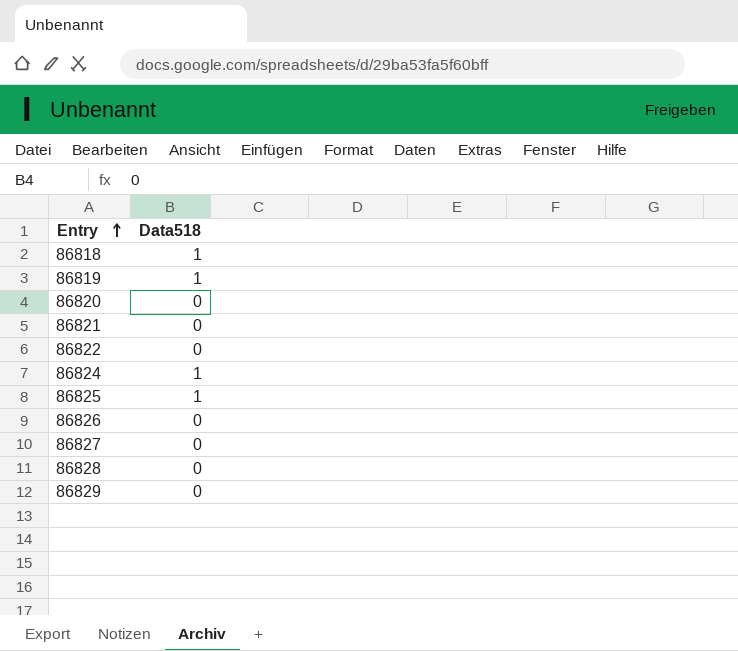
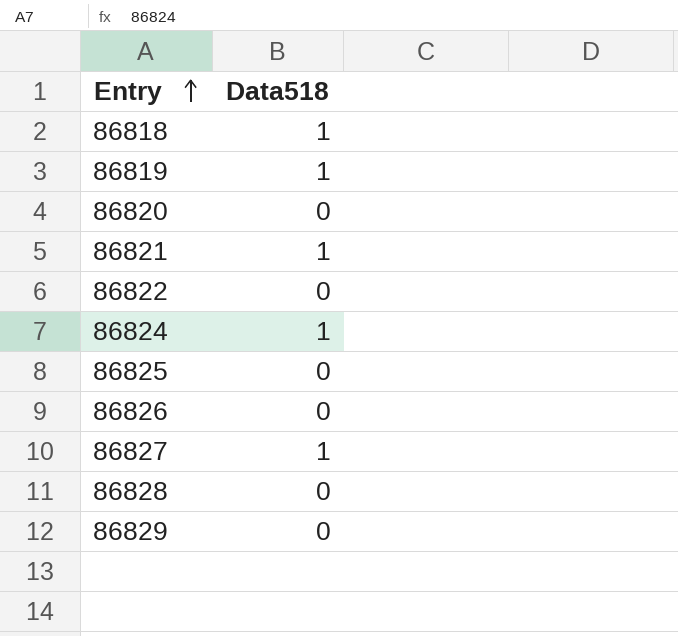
86821 | Data518: 0 -> 1
86825 | Data518: 1 -> 0
86827 | Data518: 0 -> 1

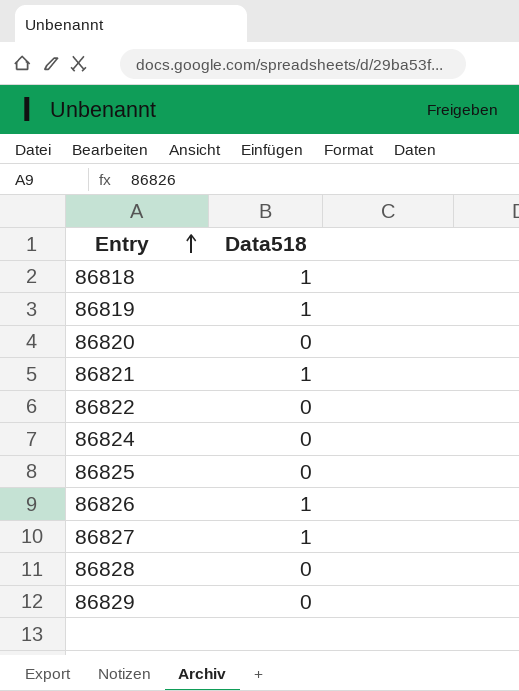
86824 | Data518: 1 -> 0
86826 | Data518: 0 -> 1

